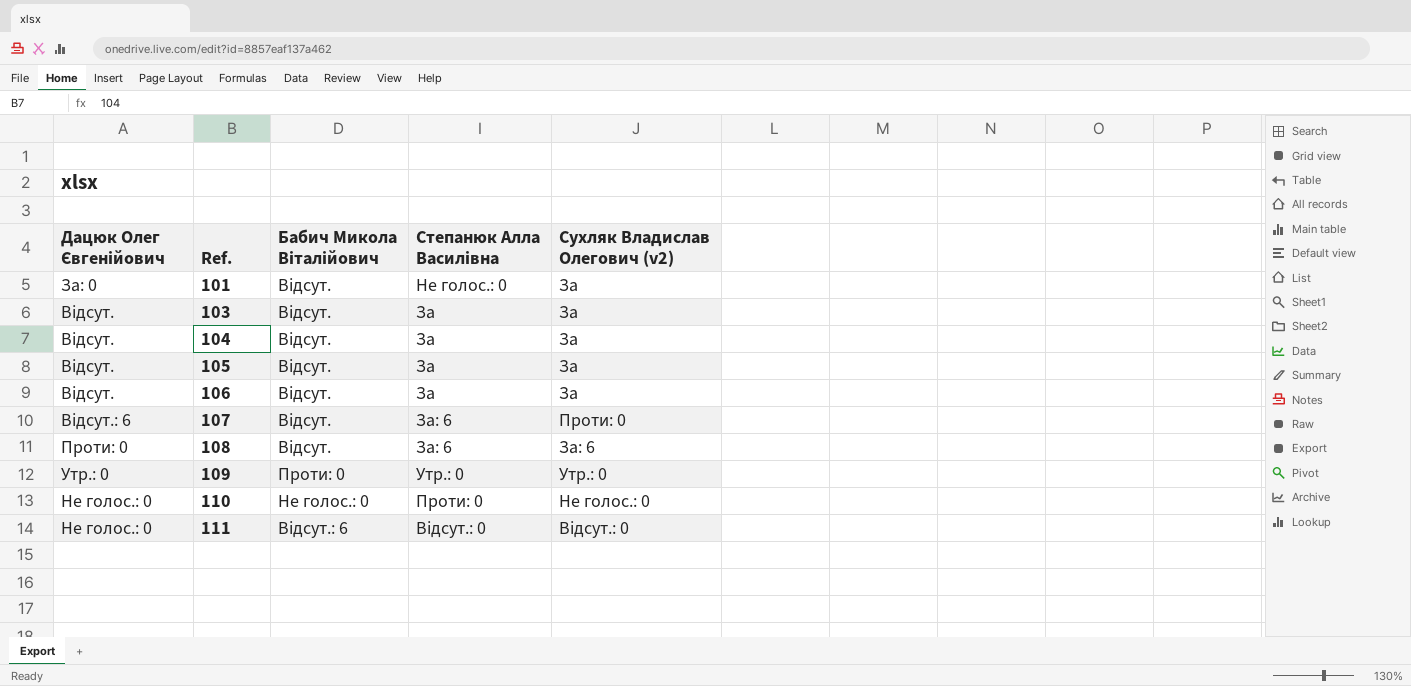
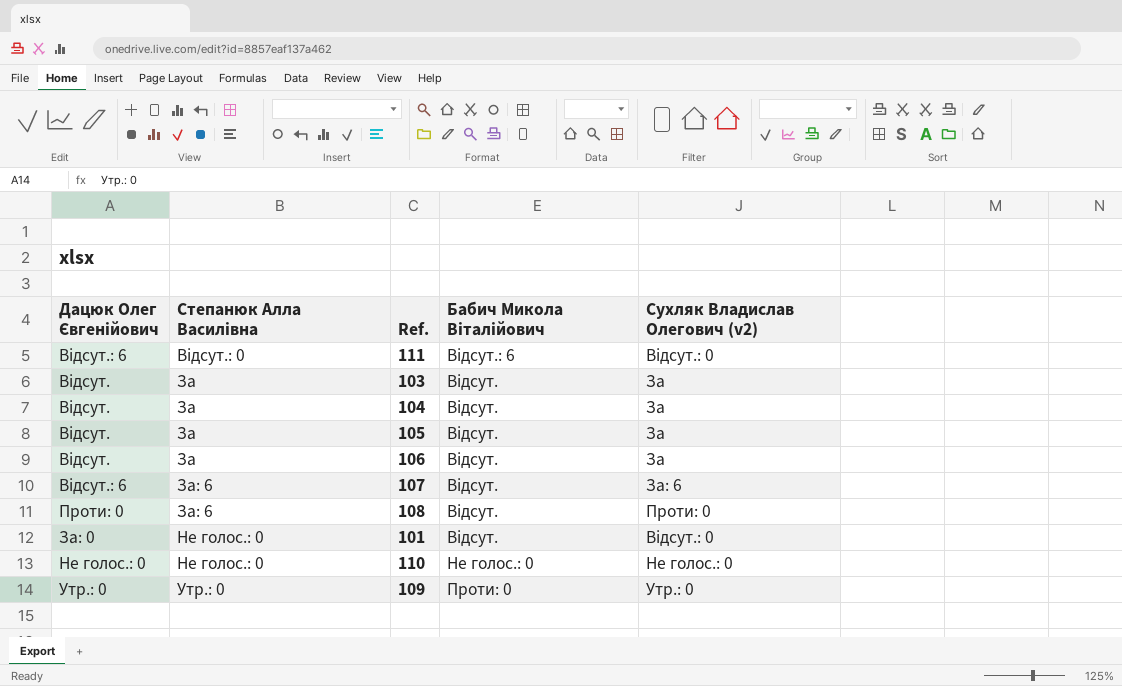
row order: Ref. ascending -> Степанюк Алла Василівна ascending
column Степанюк Алла Василівна | position: 4 -> 2
111 | Дацюк Олег Євгенійович: Не голос.: 0 -> Відсут.: 6
107 | Сухляк Владислав Олегович (v2): Проти: 0 -> За: 6
108 | Сухляк Владислав Олегович (v2): За: 6 -> Проти: 0
101 | Сухляк Владислав Олегович (v2): За -> Відсут.: 0
110 | Степанюк Алла Василівна: Проти: 0 -> Не голос.: 0

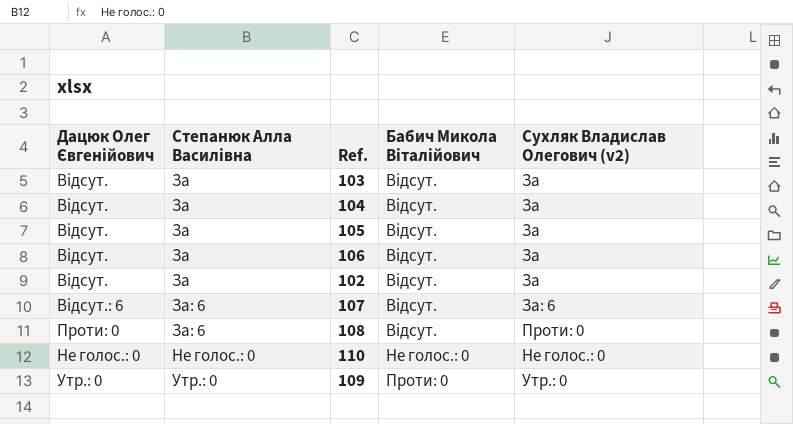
row 111: Відсут.: 6 | Відсут.: 0 | Відсут.: 6 | Відсут.: 0 -> none
row 101: За: 0 | Не голос.: 0 | Відсут. | Відсут.: 0 -> none
row 102: none -> Відсут. | За | Відсут. | За

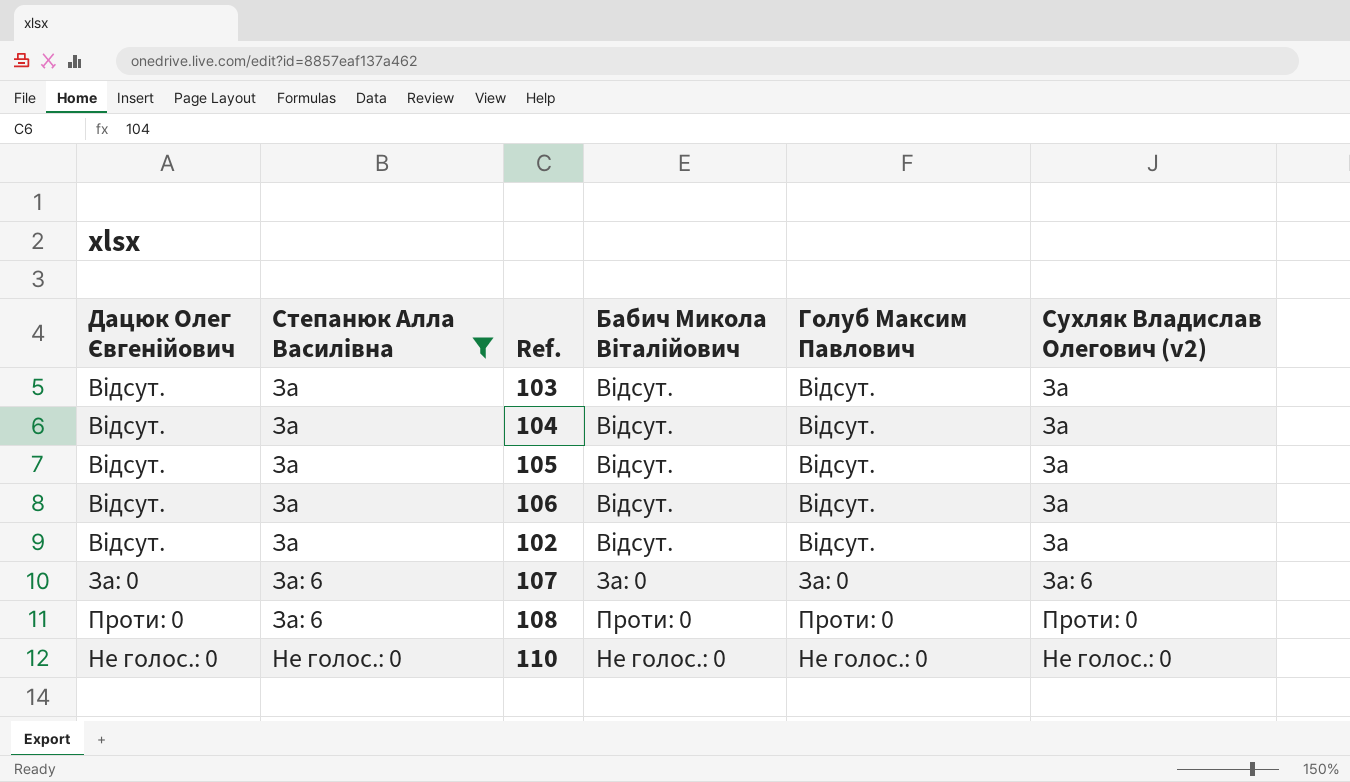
filter: none -> Степанюк Алла Василівна != Утр.: 0
column Голуб Максим Павлович | position: none -> 5
107 | Дацюк Олег Євгенійович: Відсут.: 6 -> За: 0
107 | Бабич Микола Віталійович: Відсут. -> За: 0
108 | Бабич Микола Віталійович: Відсут. -> Проти: 0

